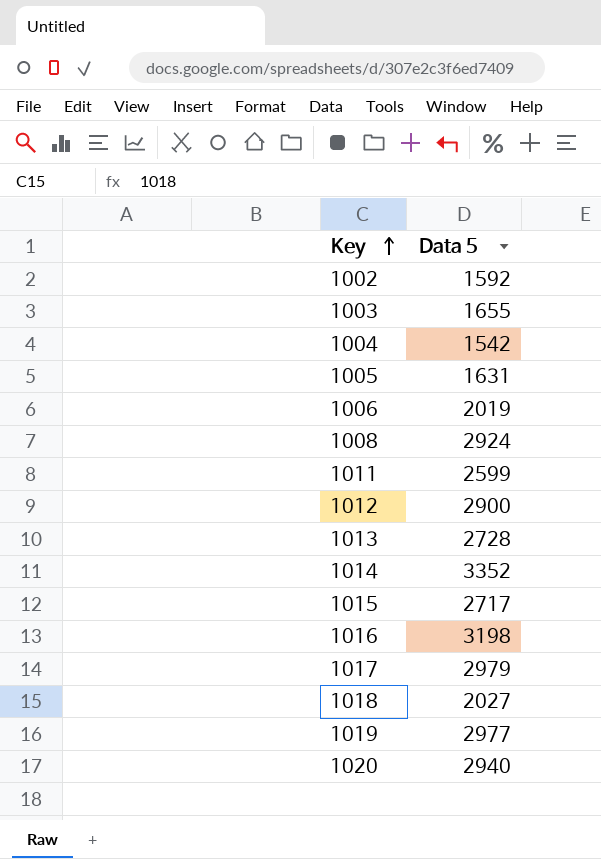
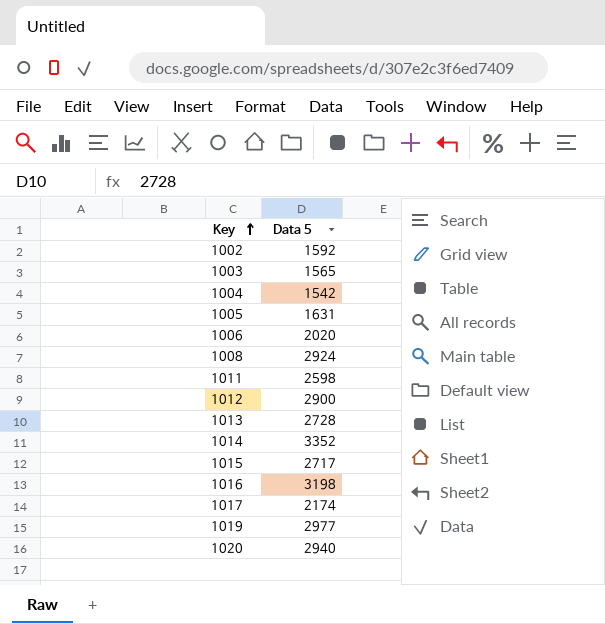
row 1018: 2027 -> none
1003 | Data 5: 1655 -> 1565
1006 | Data 5: 2019 -> 2020
1011 | Data 5: 2599 -> 2598
1017 | Data 5: 2979 -> 2174

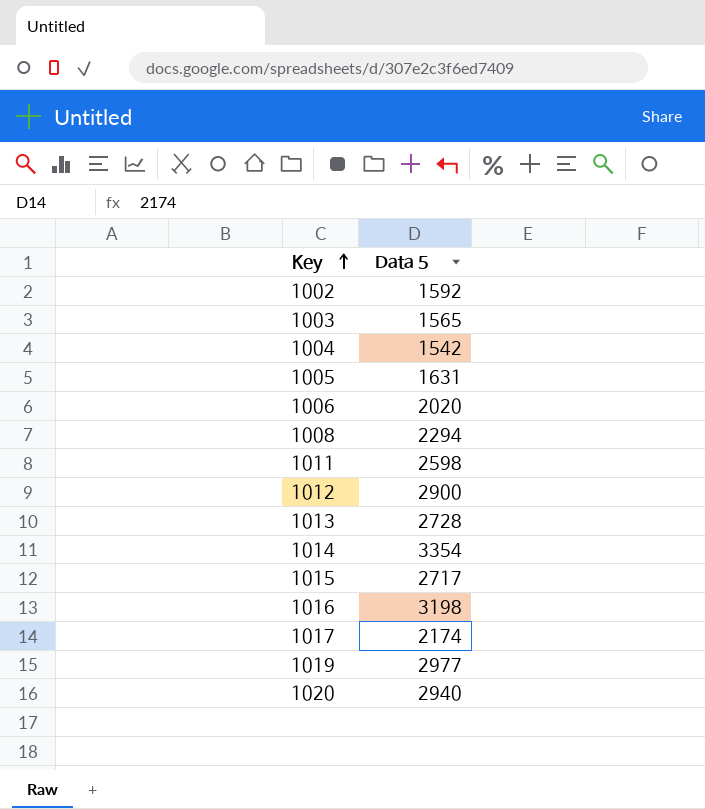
1008 | Data 5: 2924 -> 2294
1014 | Data 5: 3352 -> 3354

